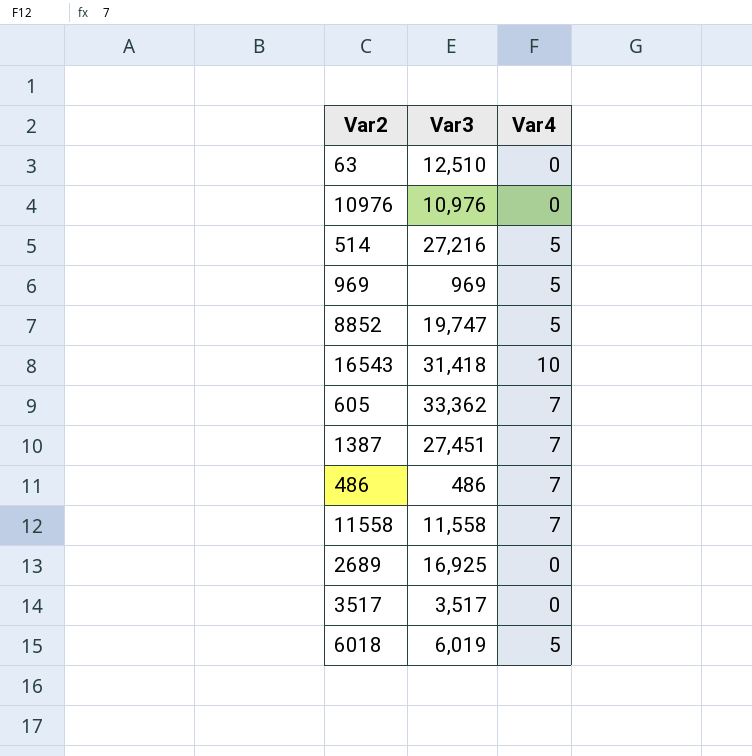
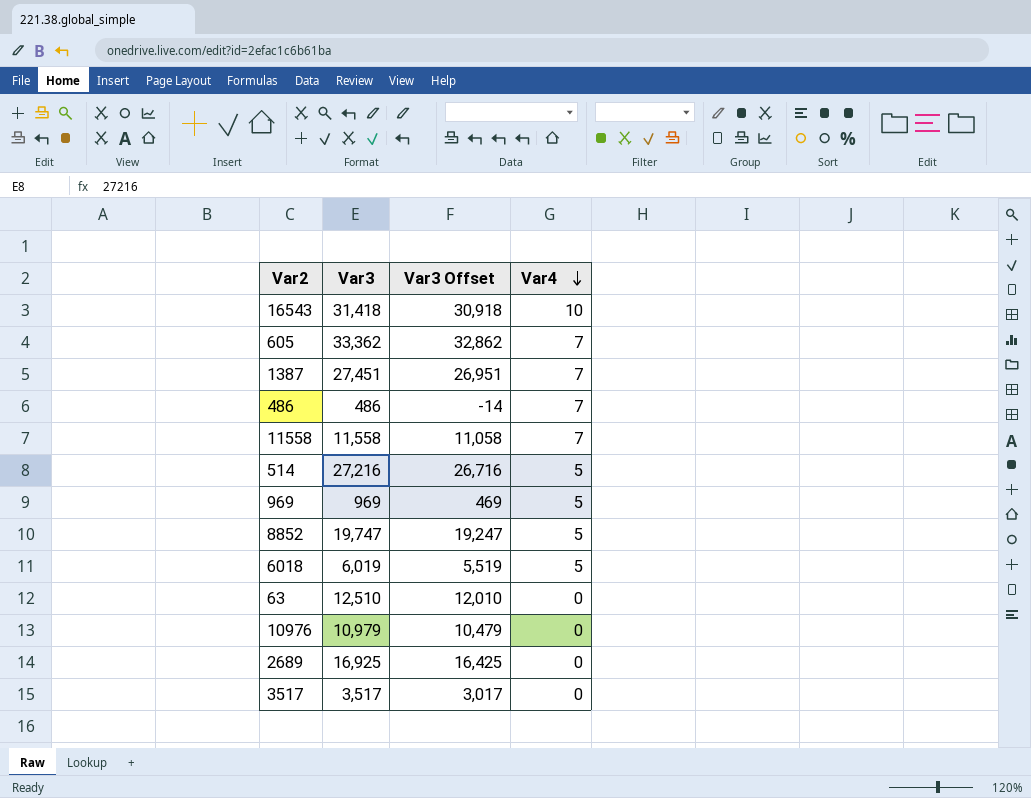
row order: none -> Var4 descending
column Var3 Offset | formula: none -> [Var3] - 500
10976 | Var3: 10,976 -> 10,979

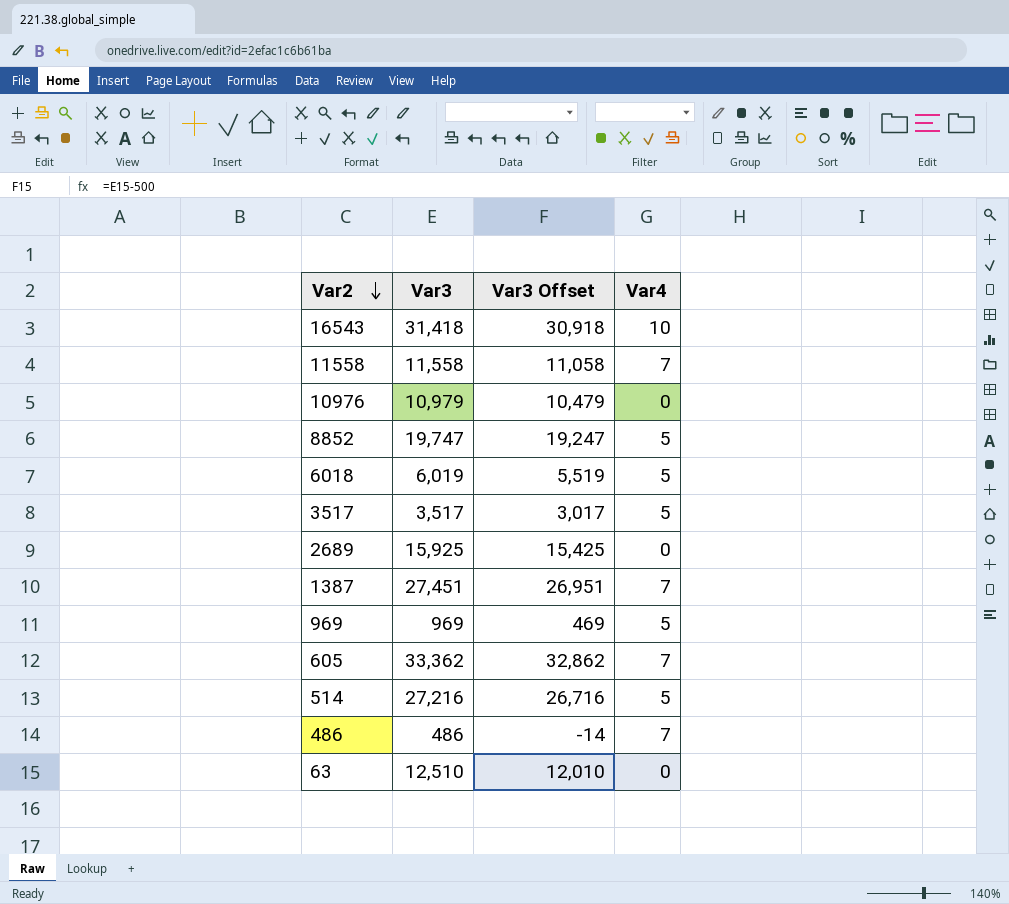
row order: Var4 descending -> Var2 descending
3517 | Var4: 0 -> 5
2689 | Var3: 16,925 -> 15,925
2689 | Var3 Offset: 16,425 -> 15,425

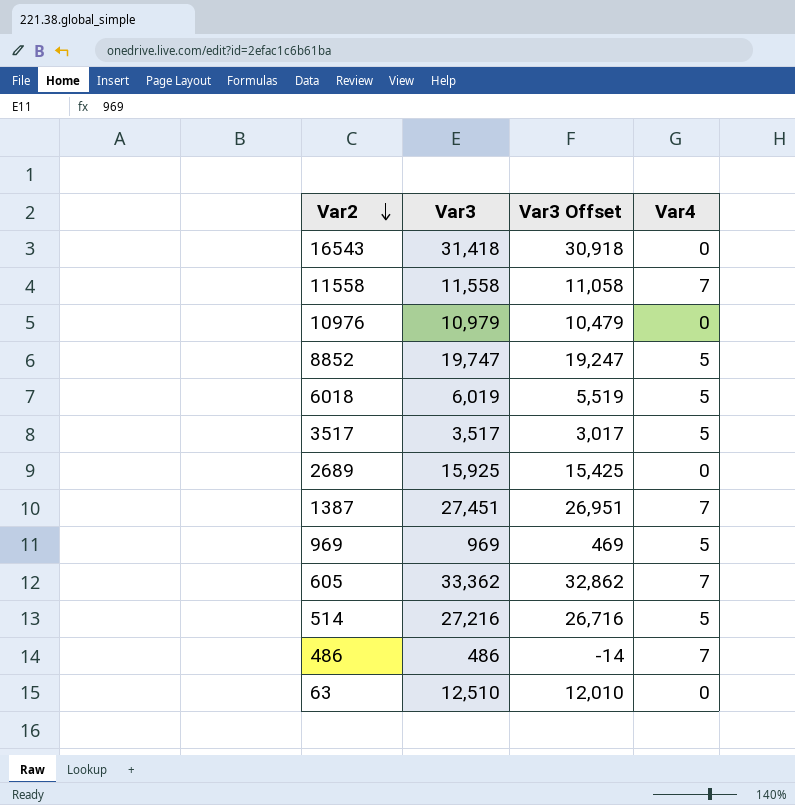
16543 | Var4: 10 -> 0

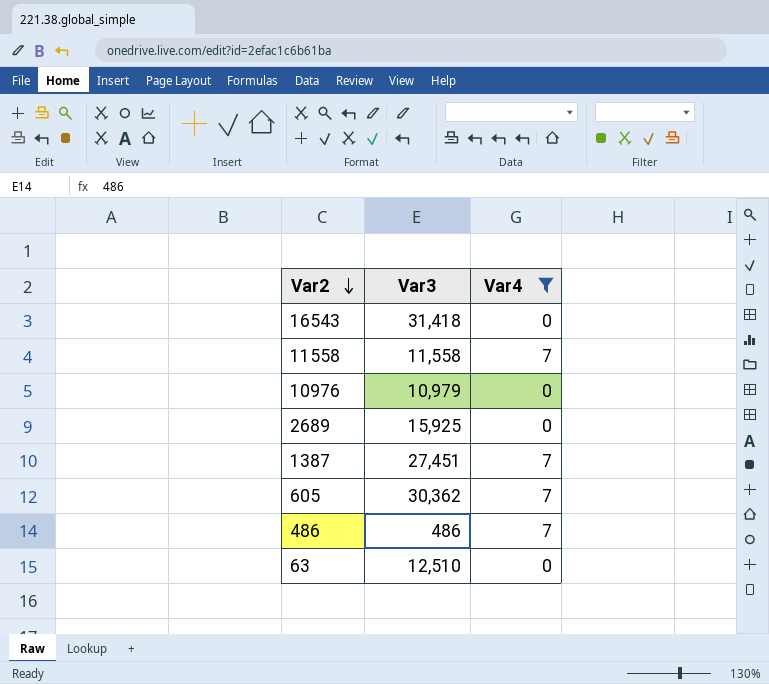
filter: none -> Var4 != 5
column Var3 Offset | formula: [Var3] - 500 -> none
605 | Var3: 33,362 -> 30,362

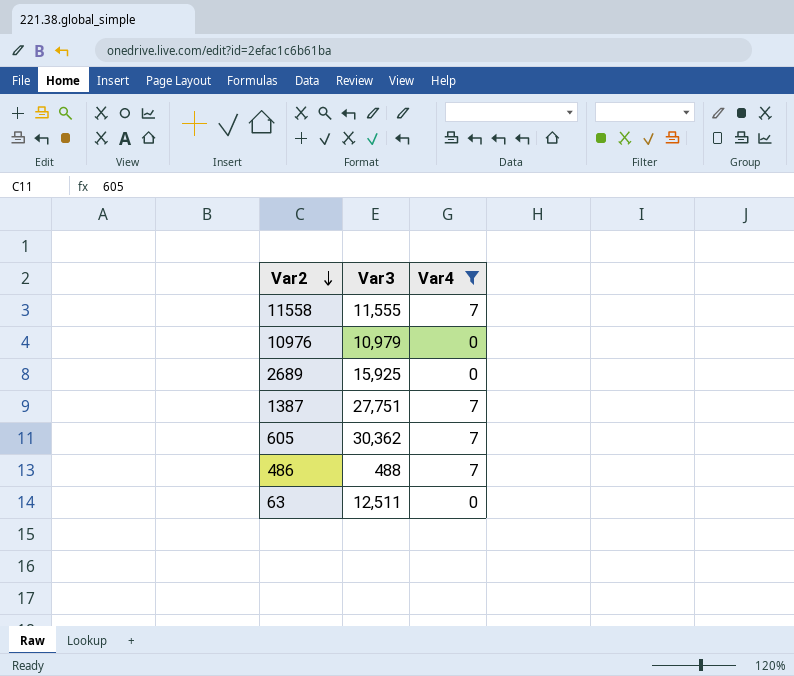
row 16543: 31,418 | 0 -> none
11558 | Var3: 11,558 -> 11,555
1387 | Var3: 27,451 -> 27,751
486 | Var3: 486 -> 488
63 | Var3: 12,510 -> 12,511

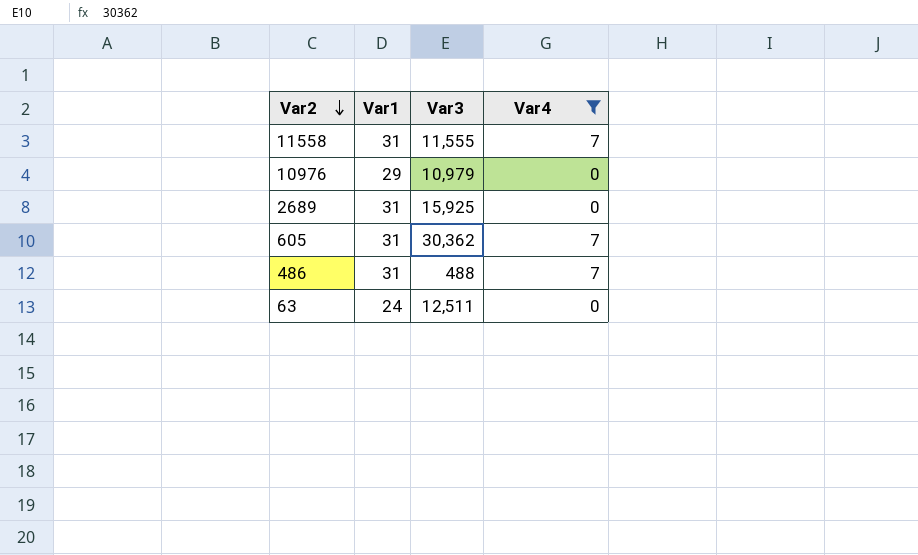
column Var1 | position: none -> 2
row 1387: 27,751 | 7 -> none

